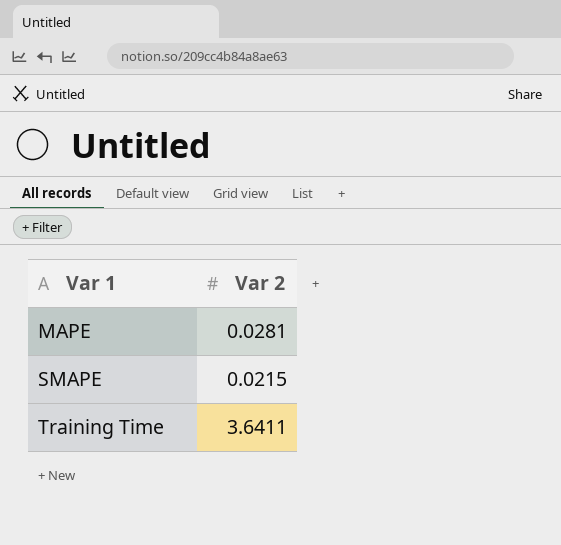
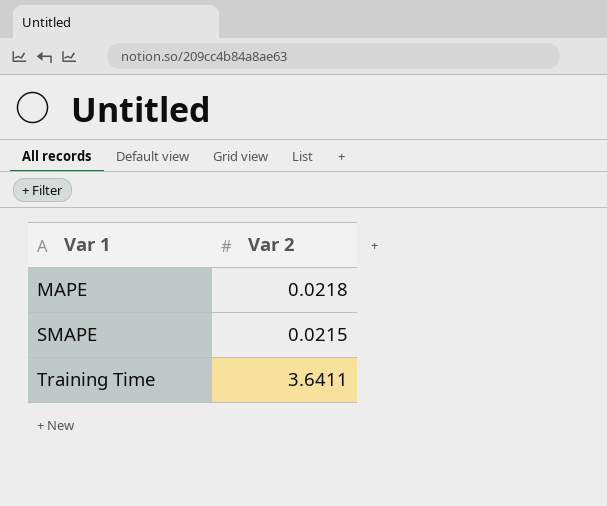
MAPE | Var 2: 0.0281 -> 0.0218

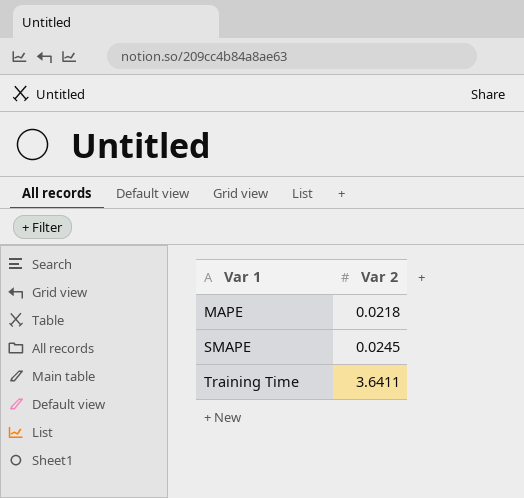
SMAPE | Var 2: 0.0215 -> 0.0245

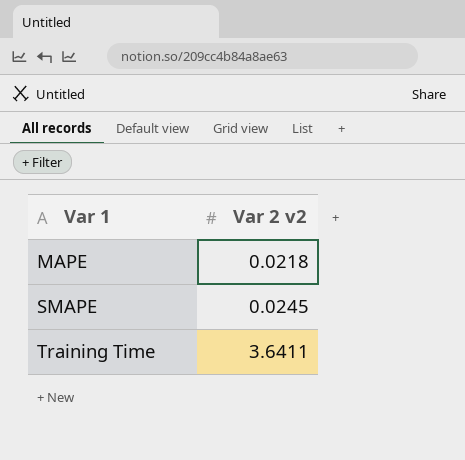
column name: Var 2 -> Var 2 v2

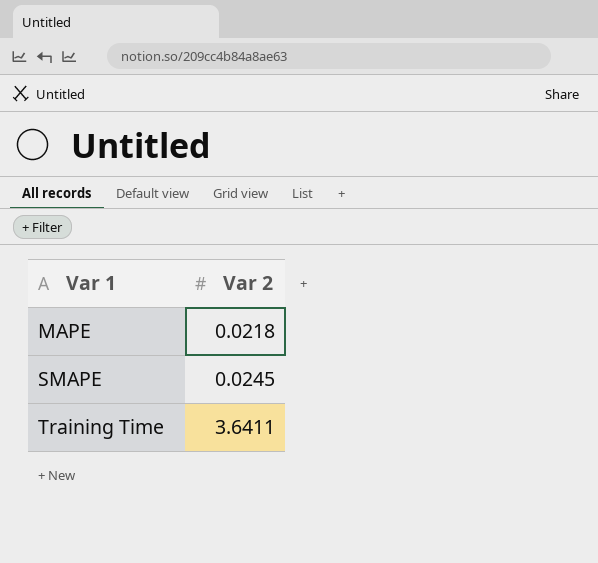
column name: Var 2 v2 -> Var 2

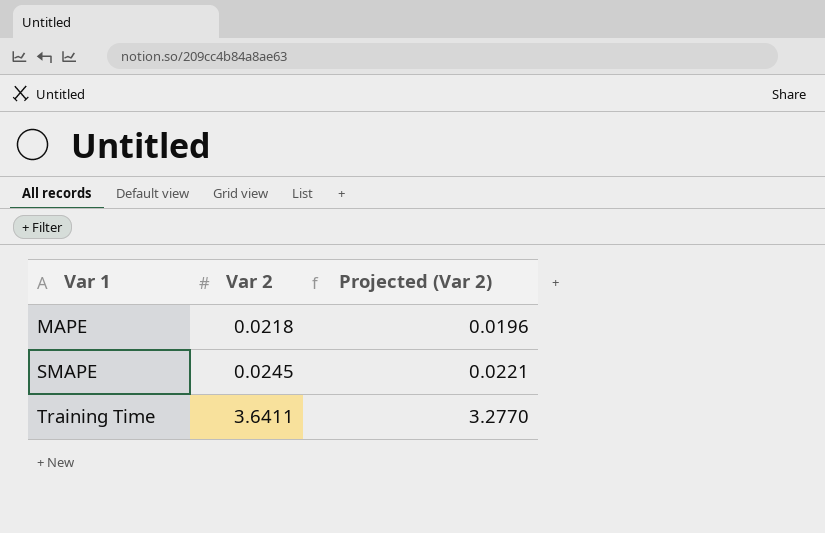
column Projected (Var 2) | formula: none -> [Var 2] * 0.9

